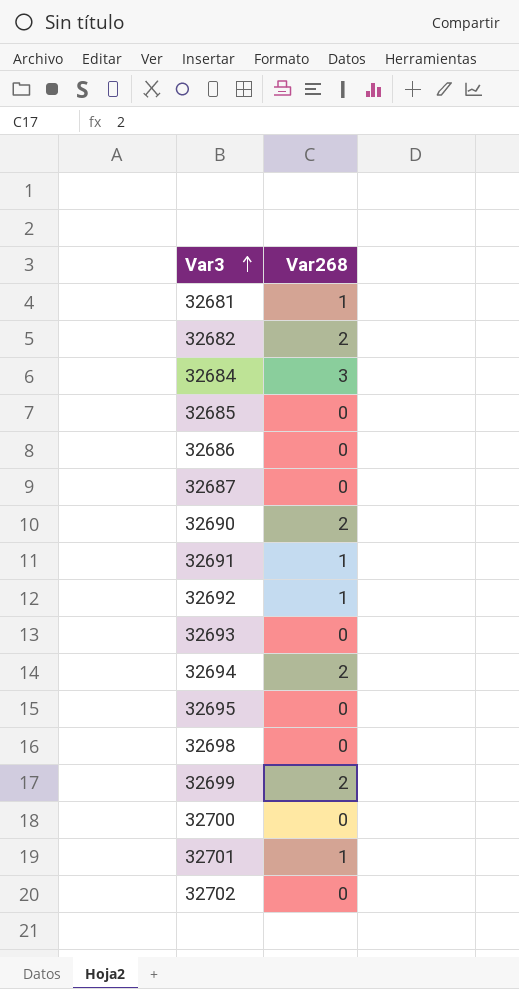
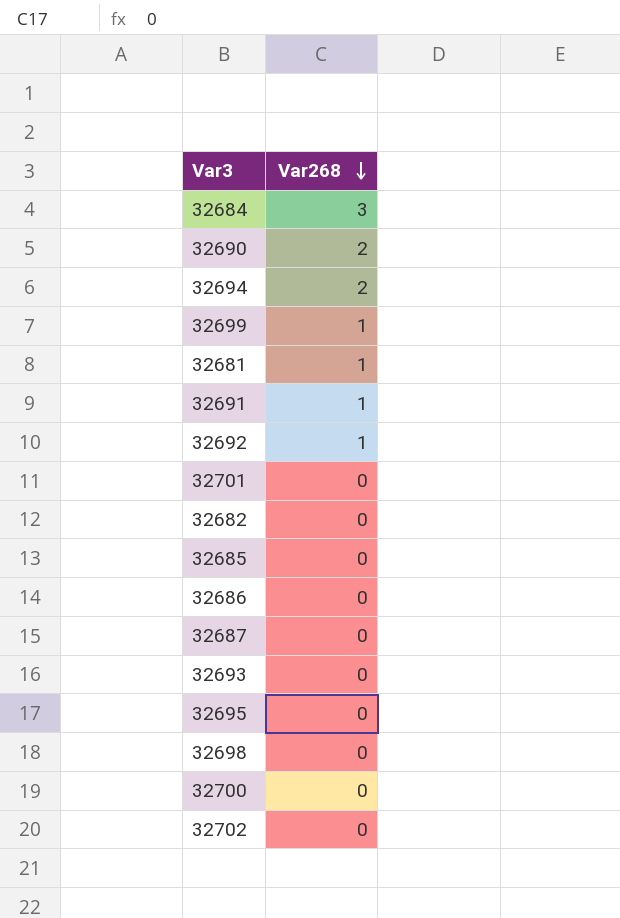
row order: Var3 ascending -> Var268 descending
32699 | Var268: 2 -> 1
32701 | Var268: 1 -> 0
32682 | Var268: 2 -> 0

